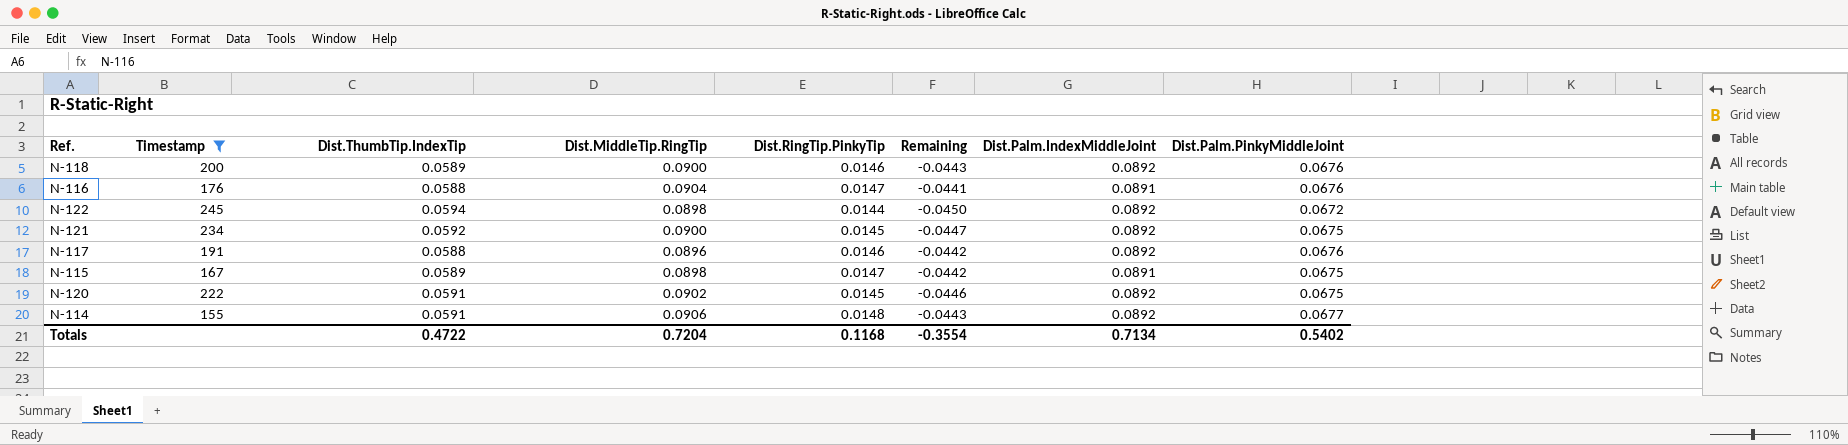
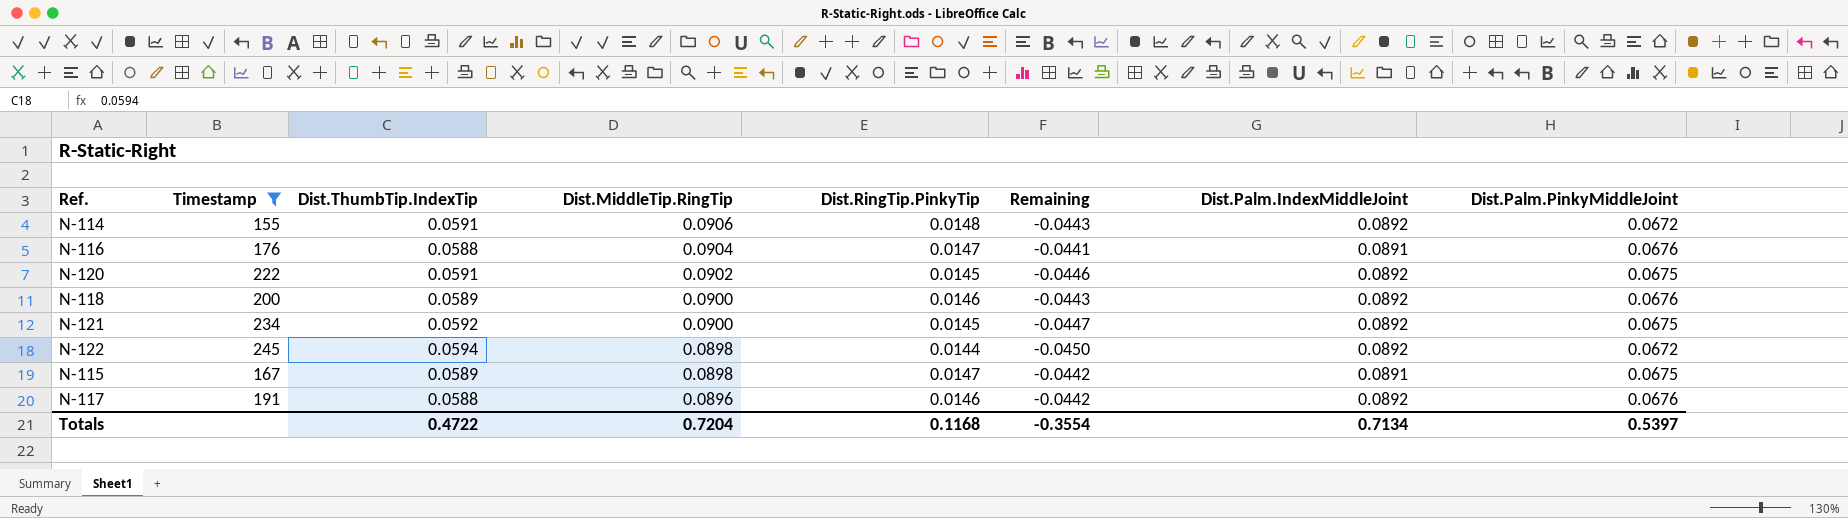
row order: none -> Dist.MiddleTip.RingTip descending
N-114 | Dist.Palm.PinkyMiddleJoint: 0.0677 -> 0.0672
Totals | Dist.Palm.PinkyMiddleJoint: 0.5402 -> 0.5397

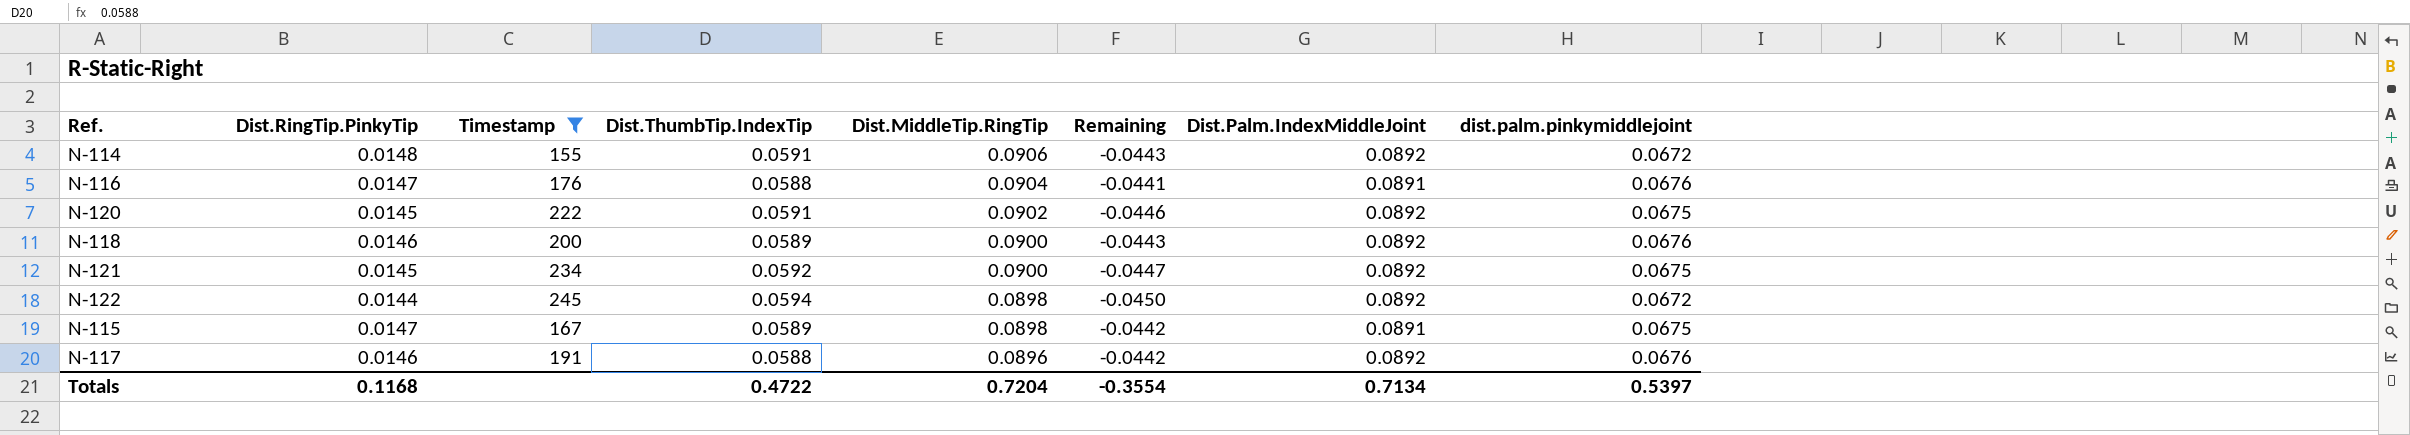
column Dist.RingTip.PinkyTip | position: 5 -> 2
column name: Dist.Palm.PinkyMiddleJoint -> dist.palm.pinkymiddlejoint

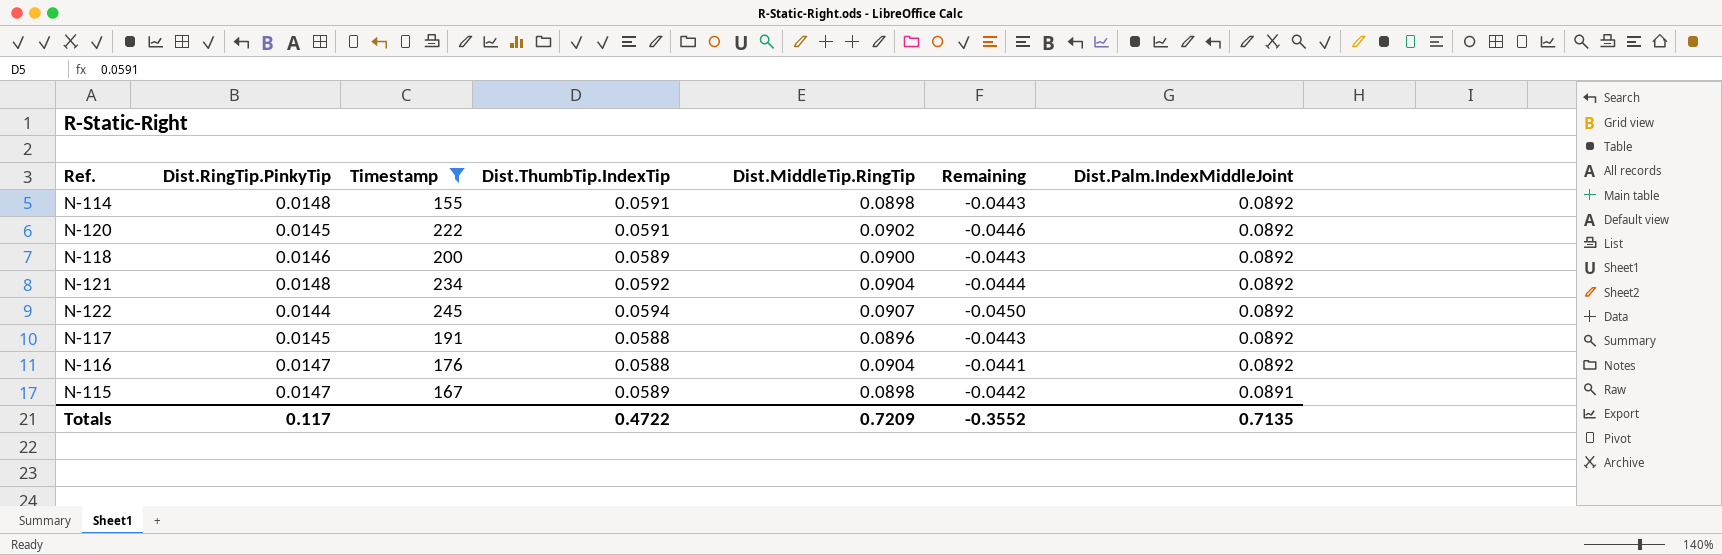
row order: Dist.MiddleTip.RingTip descending -> Dist.Palm.IndexMiddleJoint descending
column dist.palm.pinkymiddlejoint | position: 8 -> none
N-114 | Dist.MiddleTip.RingTip: 0.0906 -> 0.0898
N-121 | Dist.RingTip.PinkyTip: 0.0145 -> 0.0148
N-121 | Dist.MiddleTip.RingTip: 0.0900 -> 0.0904
N-121 | Remaining: -0.0447 -> -0.0444
N-122 | Dist.MiddleTip.RingTip: 0.0898 -> 0.0907
N-117 | Dist.RingTip.PinkyTip: 0.0146 -> 0.0145
N-117 | Remaining: -0.0442 -> -0.0443
N-116 | Dist.Palm.IndexMiddleJoint: 0.0891 -> 0.0892
Totals | Dist.RingTip.PinkyTip: 0.1168 -> 0.117
Totals | Dist.MiddleTip.RingTip: 0.7204 -> 0.7209
Totals | Remaining: -0.3554 -> -0.3552
Totals | Dist.Palm.IndexMiddleJoint: 0.7134 -> 0.7135

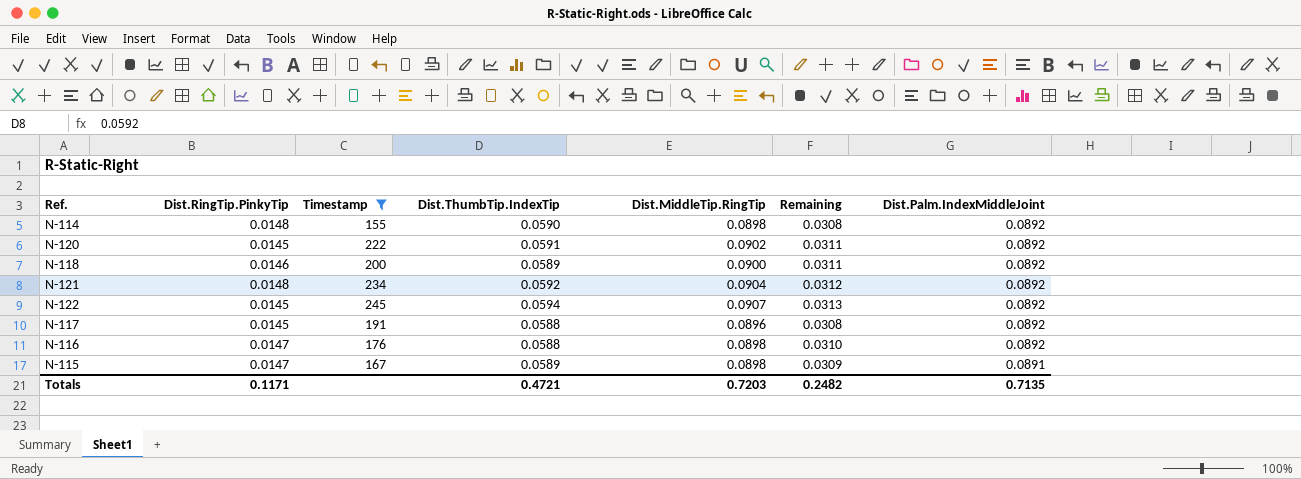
column Remaining | formula: [Dist.RingTip.PinkyTip] - [Dist.ThumbTip.IndexTip] -> [Dist.MiddleTip.RingTip] - [Dist.ThumbTip.IndexTip]
N-114 | Dist.ThumbTip.IndexTip: 0.0591 -> 0.0590
N-122 | Dist.RingTip.PinkyTip: 0.0144 -> 0.0145
N-116 | Dist.MiddleTip.RingTip: 0.0904 -> 0.0898
Totals | Dist.RingTip.PinkyTip: 0.117 -> 0.1171
Totals | Dist.ThumbTip.IndexTip: 0.4722 -> 0.4721
Totals | Dist.MiddleTip.RingTip: 0.7209 -> 0.7203
Totals | Remaining: -0.3552 -> 0.2482

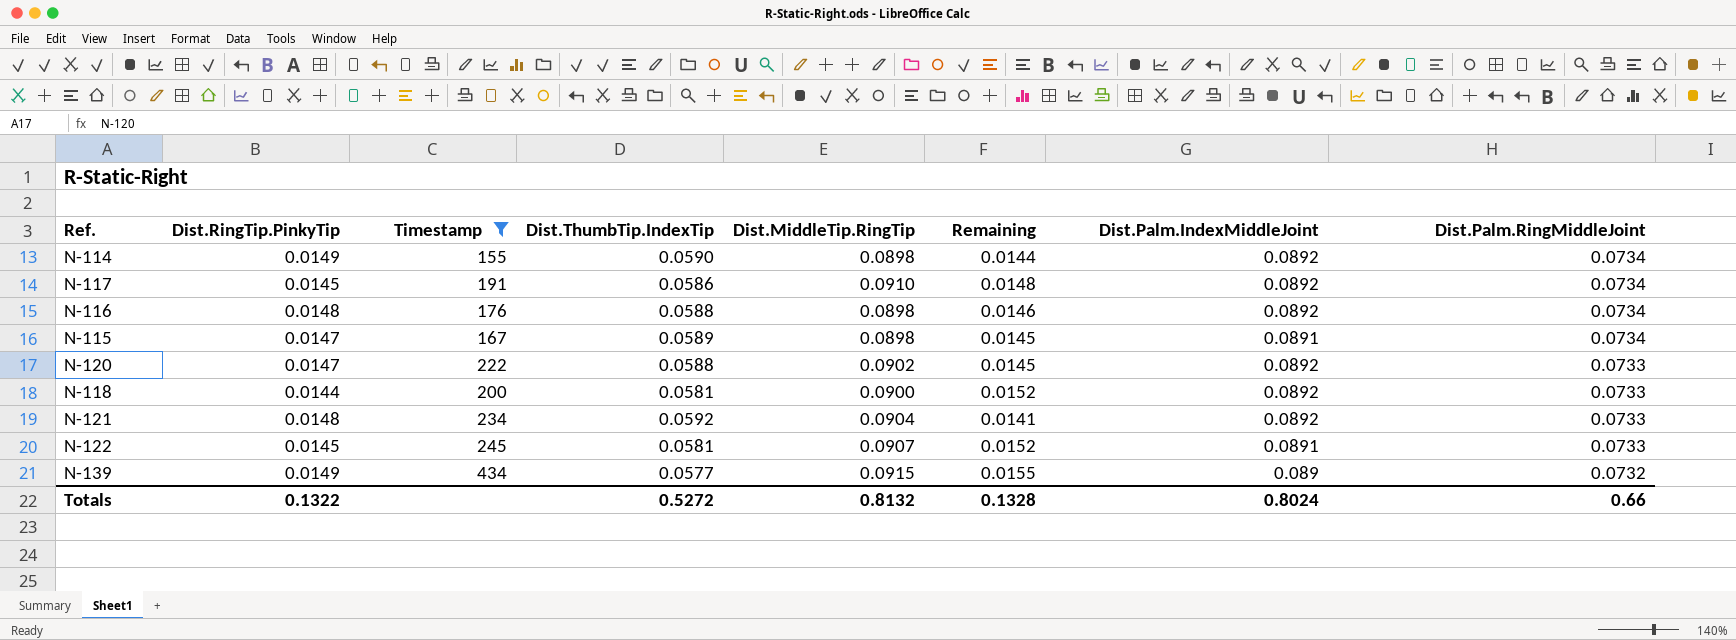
row order: Dist.Palm.IndexMiddleJoint descending -> Dist.Palm.RingMiddleJoint descending
column Remaining | formula: [Dist.MiddleTip.RingTip] - [Dist.ThumbTip.IndexTip] -> [Dist.Palm.RingMiddleJoint] - [Dist.ThumbTip.IndexTip]
column Dist.Palm.RingMiddleJoint | position: none -> 8
N-114 | Dist.RingTip.PinkyTip: 0.0148 -> 0.0149
N-117 | Dist.ThumbTip.IndexTip: 0.0588 -> 0.0586
N-117 | Dist.MiddleTip.RingTip: 0.0896 -> 0.0910
N-116 | Dist.RingTip.PinkyTip: 0.0147 -> 0.0148
N-120 | Dist.RingTip.PinkyTip: 0.0145 -> 0.0147
N-120 | Dist.ThumbTip.IndexTip: 0.0591 -> 0.0588
N-118 | Dist.RingTip.PinkyTip: 0.0146 -> 0.0144
N-118 | Dist.ThumbTip.IndexTip: 0.0589 -> 0.0581
N-122 | Dist.ThumbTip.IndexTip: 0.0594 -> 0.0581
N-122 | Dist.Palm.IndexMiddleJoint: 0.0892 -> 0.0891
row N-139: none -> 0.0149 | 434 | 0.0577 | 0.0915 | 0.0155 | 0.089 | 0.0732
Totals | Dist.RingTip.PinkyTip: 0.1171 -> 0.1322
Totals | Dist.ThumbTip.IndexTip: 0.4721 -> 0.5272
Totals | Dist.MiddleTip.RingTip: 0.7203 -> 0.8132
Totals | Remaining: 0.2482 -> 0.1328
Totals | Dist.Palm.IndexMiddleJoint: 0.7135 -> 0.8024

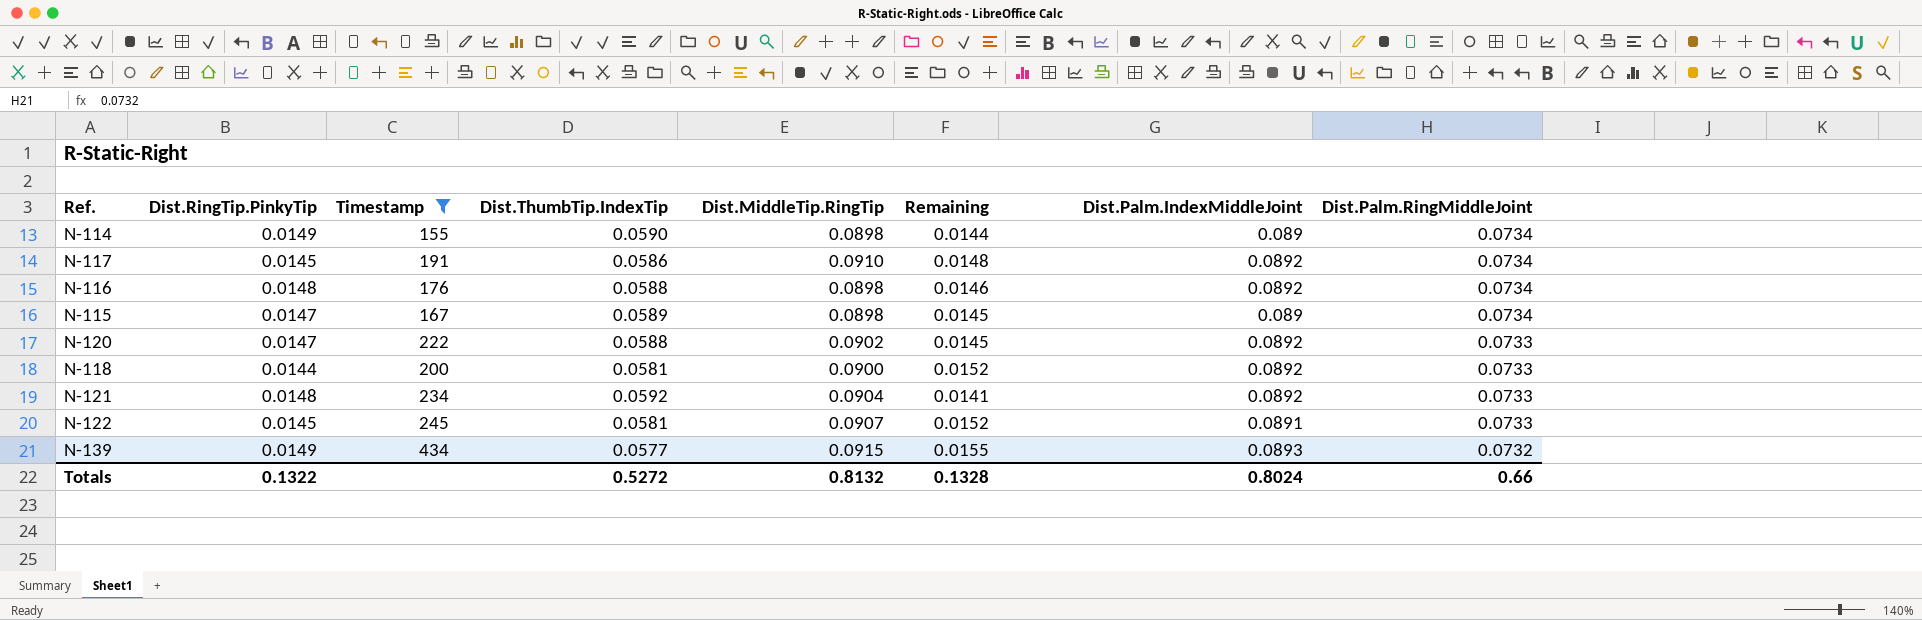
N-114 | Dist.Palm.IndexMiddleJoint: 0.0892 -> 0.089
N-115 | Dist.Palm.IndexMiddleJoint: 0.0891 -> 0.089
N-139 | Dist.Palm.IndexMiddleJoint: 0.089 -> 0.0893

